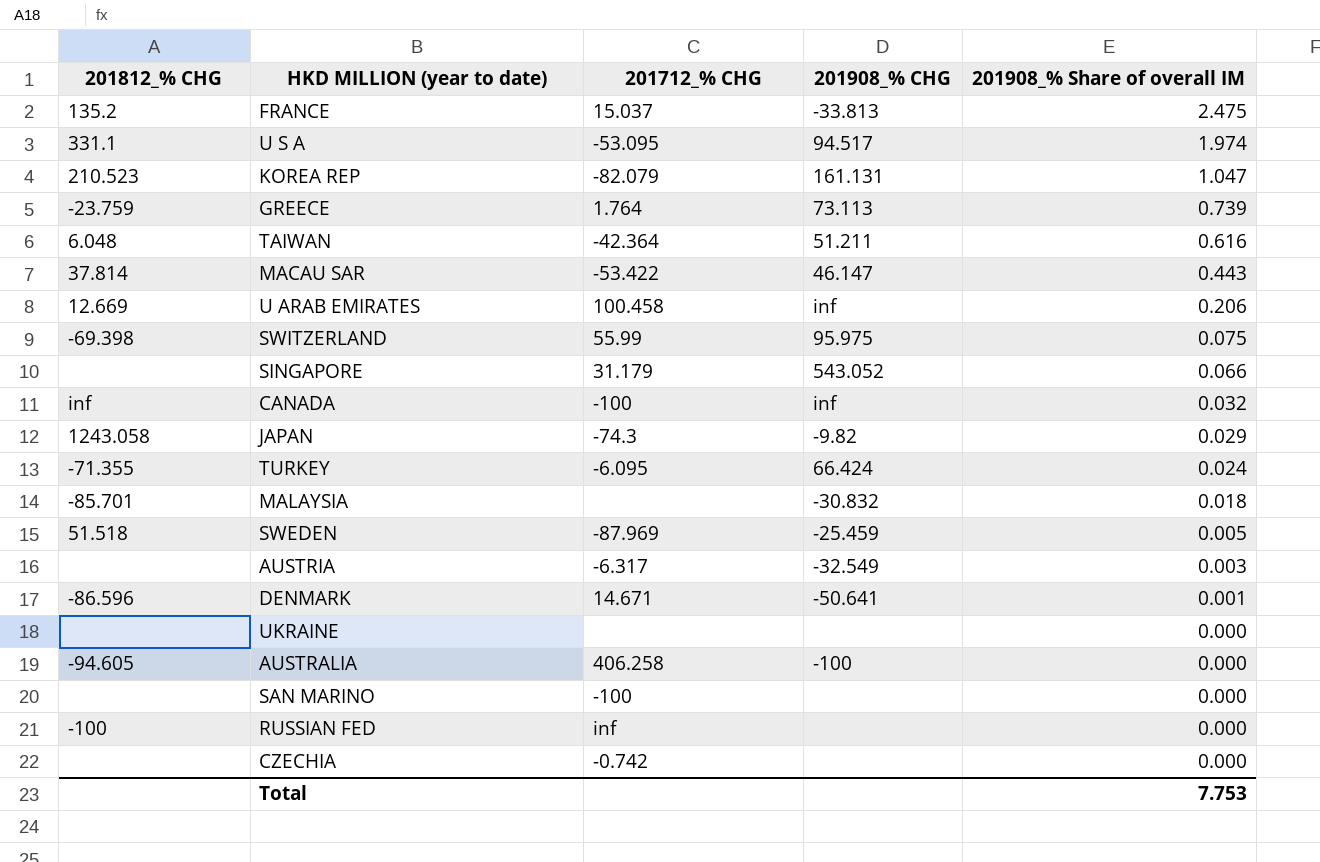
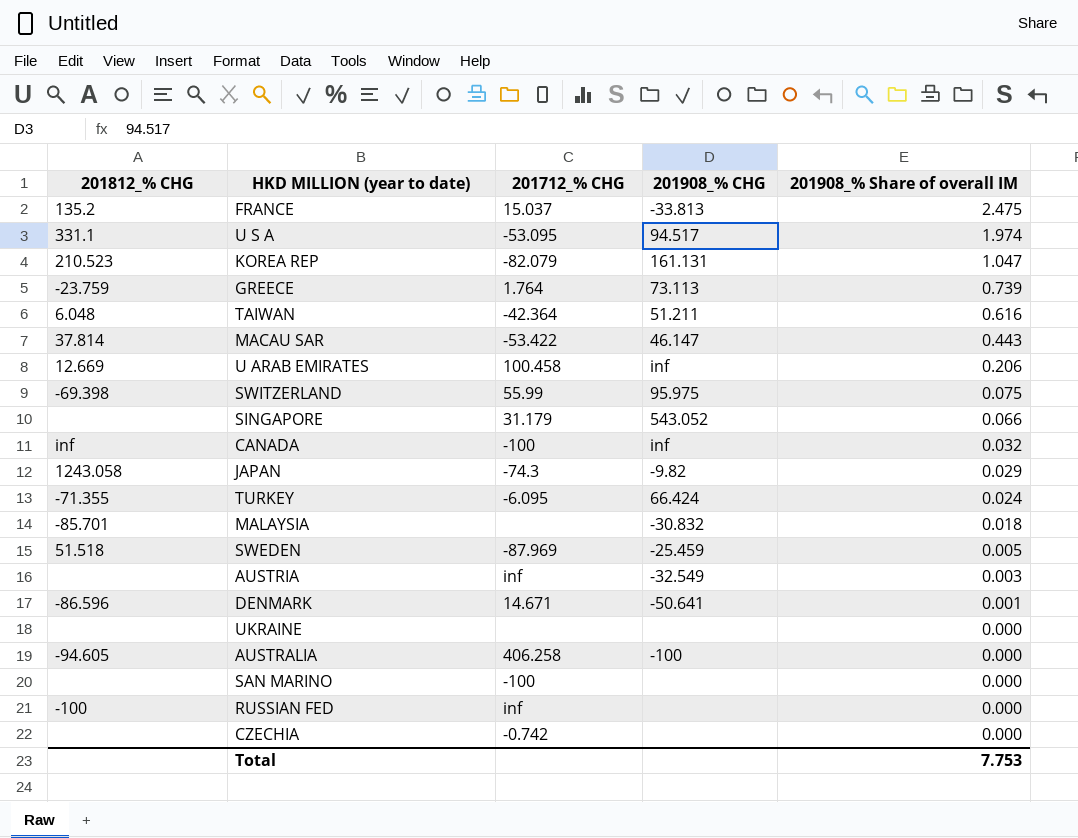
AUSTRIA | 201712_% CHG: -6.317 -> inf

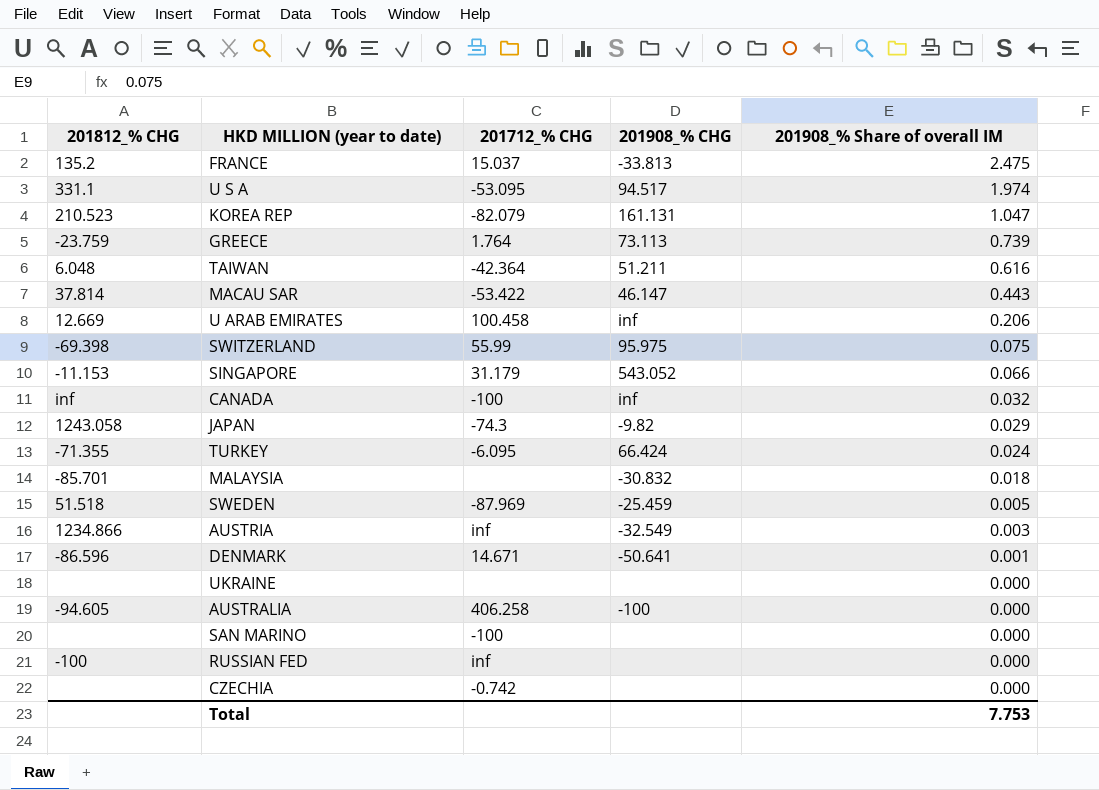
SINGAPORE | 201812_% CHG: none -> -11.153
AUSTRIA | 201812_% CHG: none -> 1234.866

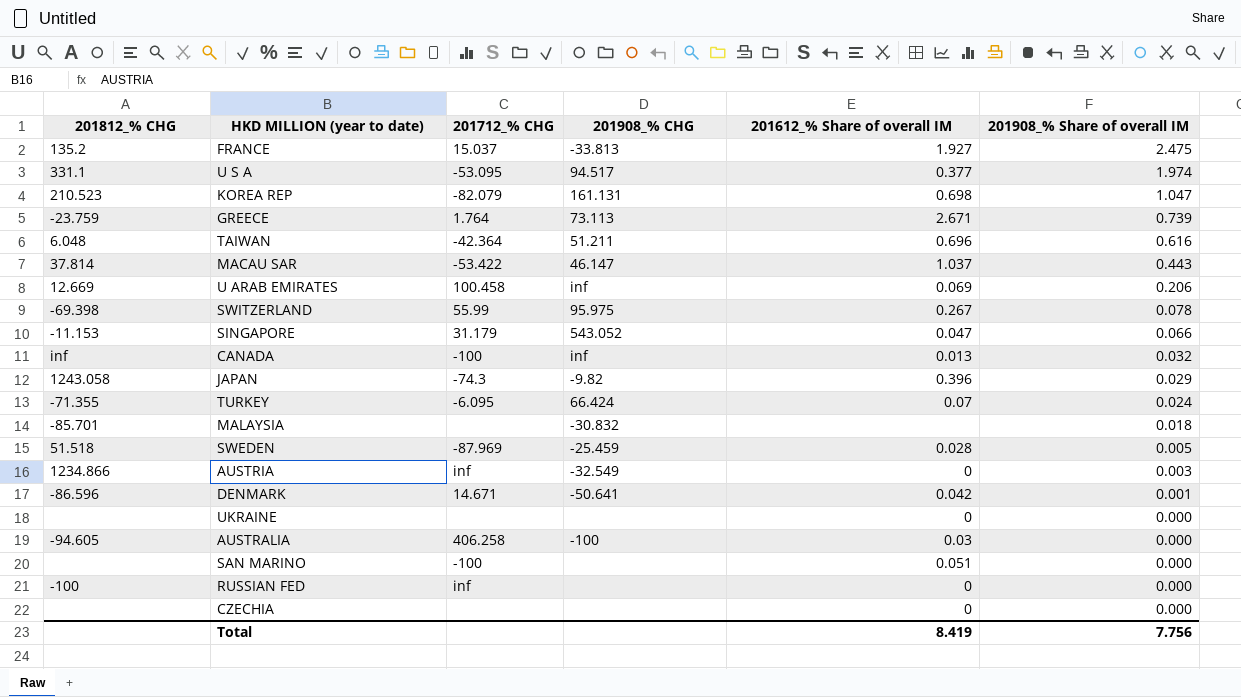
column 201612_% Share of overall IM | position: none -> 5
SWITZERLAND | 201908_% Share of overall IM: 0.075 -> 0.078
CZECHIA | 201712_% CHG: -0.742 -> none
Total | 201908_% Share of overall IM: 7.753 -> 7.756

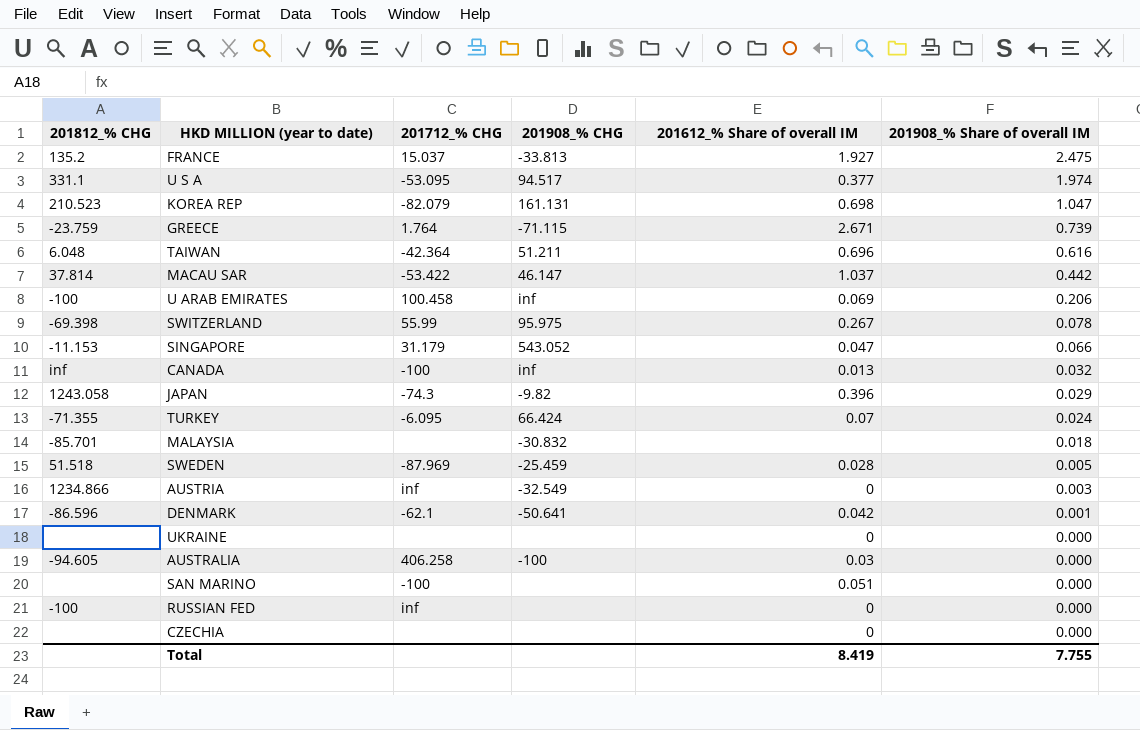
GREECE | 201908_% CHG: 73.113 -> -71.115
MACAU SAR | 201908_% Share of overall IM: 0.443 -> 0.442
U ARAB EMIRATES | 201812_% CHG: 12.669 -> -100
DENMARK | 201712_% CHG: 14.671 -> -62.1
Total | 201908_% Share of overall IM: 7.756 -> 7.755

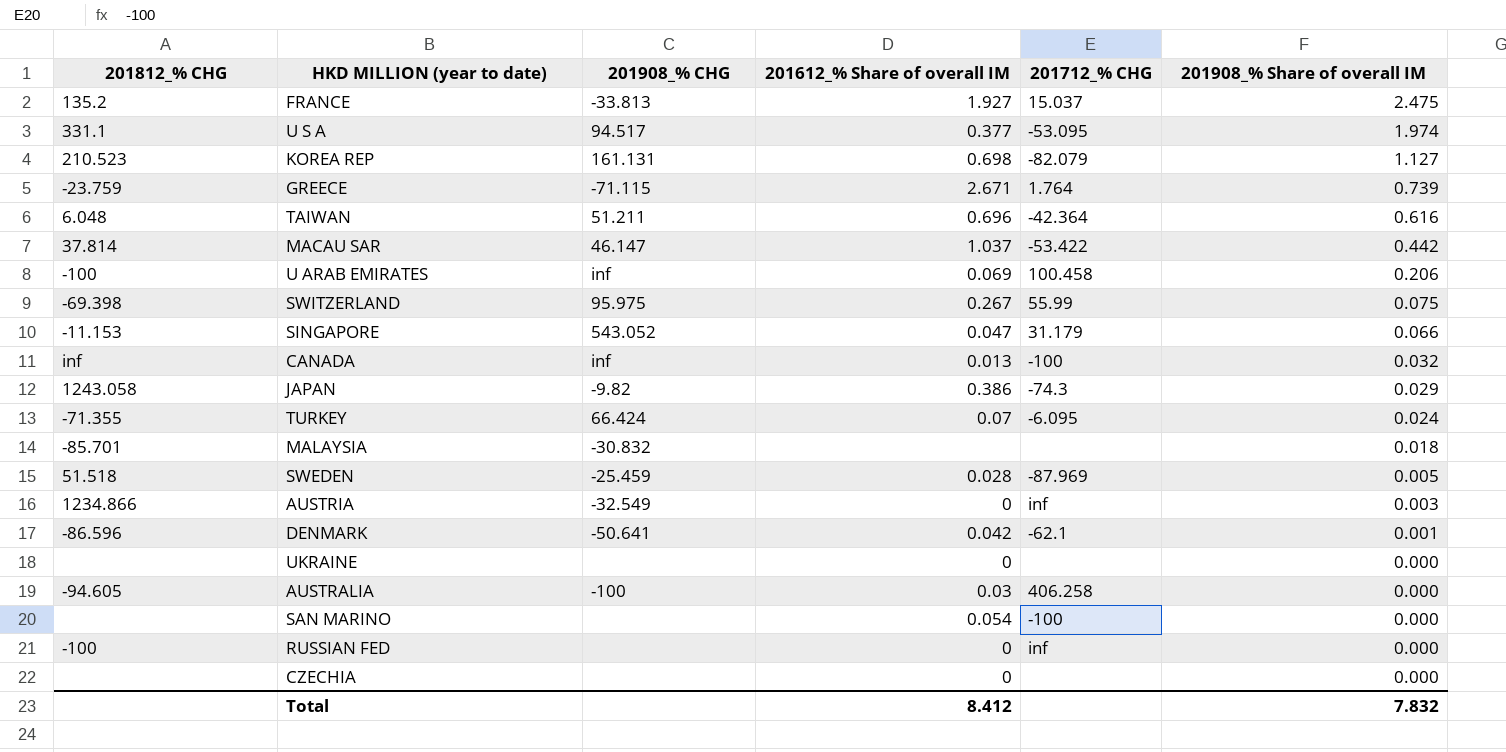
column 201712_% CHG | position: 3 -> 5
KOREA REP | 201908_% Share of overall IM: 1.047 -> 1.127
SWITZERLAND | 201908_% Share of overall IM: 0.078 -> 0.075
JAPAN | 201612_% Share of overall IM: 0.396 -> 0.386
SAN MARINO | 201612_% Share of overall IM: 0.051 -> 0.054
Total | 201612_% Share of overall IM: 8.419 -> 8.412
Total | 201908_% Share of overall IM: 7.755 -> 7.832

